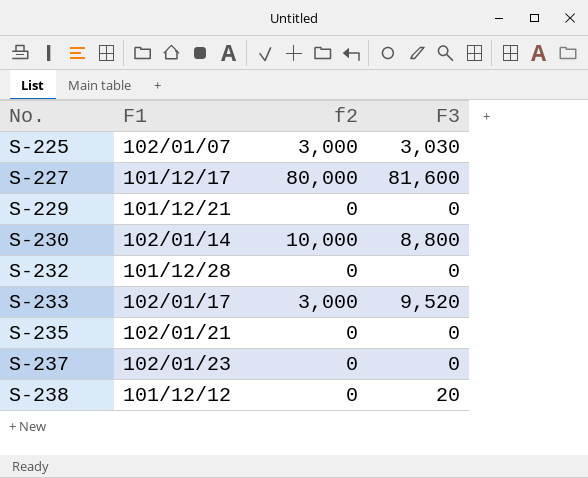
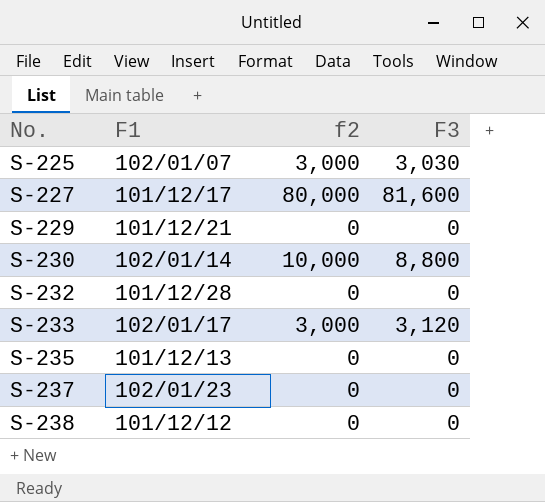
S-233 | F3: 9,520 -> 3,120
S-235 | F1: 102/01/21 -> 101/12/13
S-238 | F3: 20 -> 0

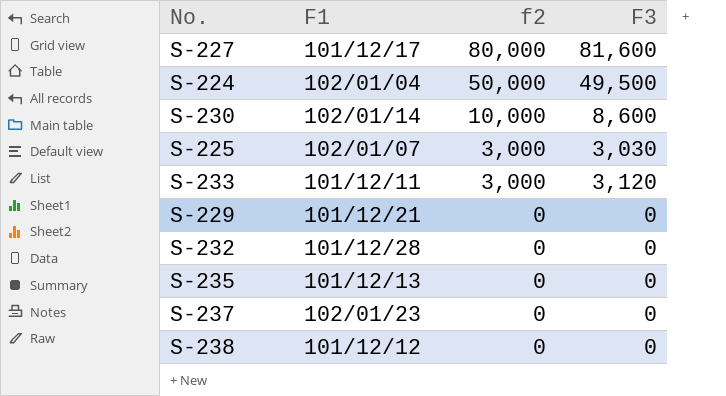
row order: No. ascending -> f2 descending
row S-224: none -> 102/01/04 | 50,000 | 49,500
S-230 | F3: 8,800 -> 8,600
S-233 | F1: 102/01/17 -> 101/12/11

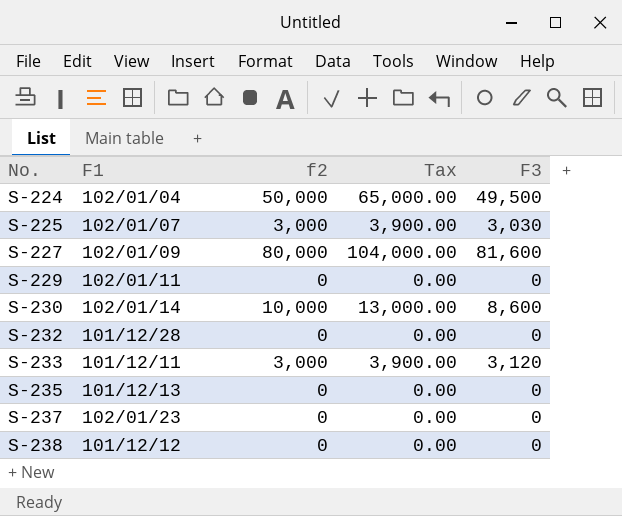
row order: f2 descending -> No. ascending
column Tax | formula: none -> [f2] * 1.3
S-227 | F1: 101/12/17 -> 102/01/09
S-229 | F1: 101/12/21 -> 102/01/11

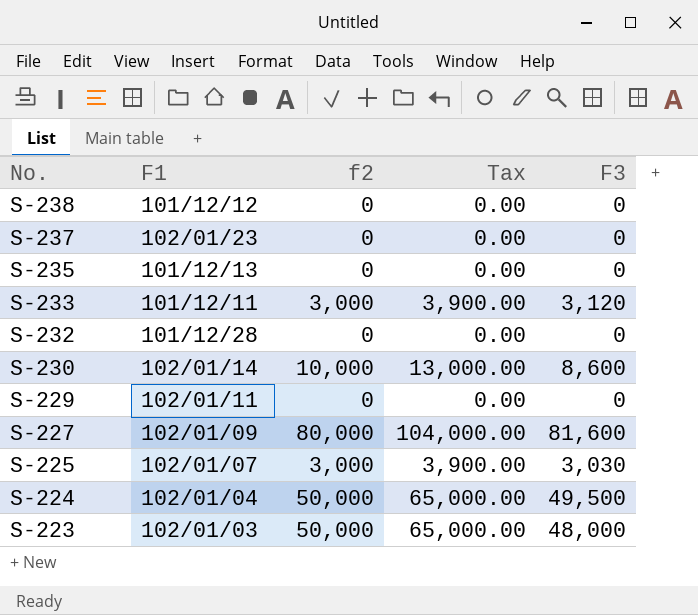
row order: No. ascending -> No. descending
row S-223: none -> 102/01/03 | 50,000 | 65,000.00 | 48,000

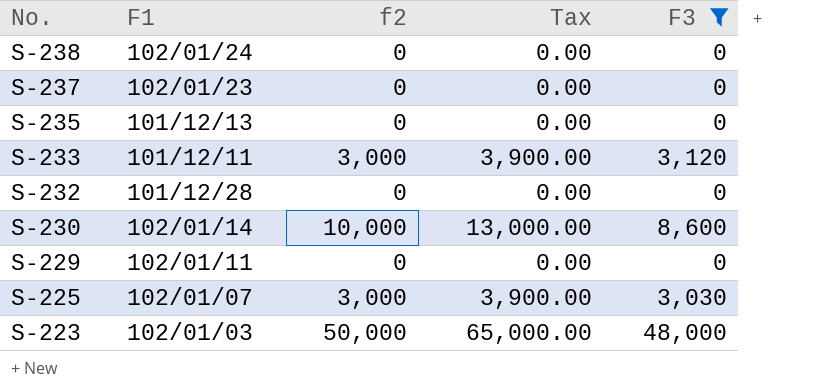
filter: none -> F3 <= 48,000
S-238 | F1: 101/12/12 -> 102/01/24

